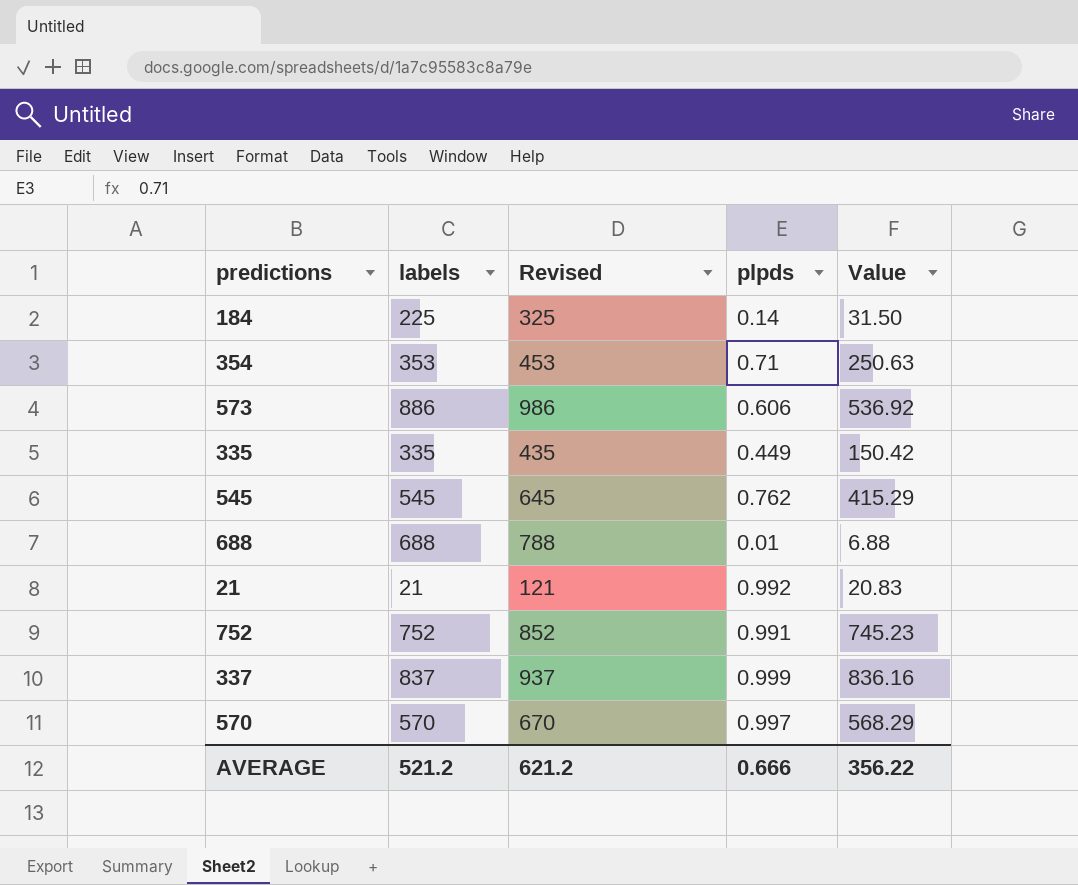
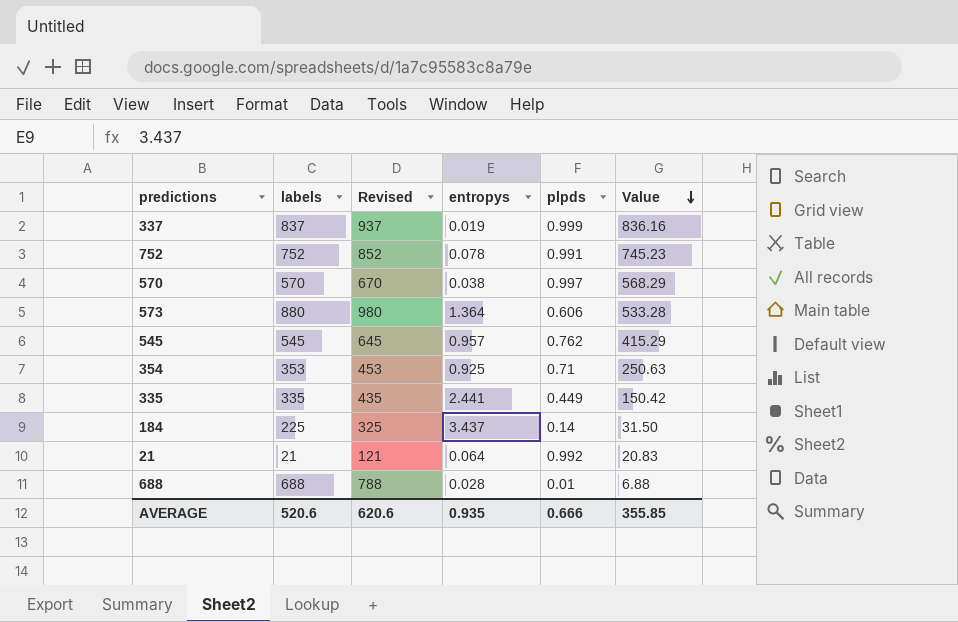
row order: none -> Value descending
column entropys | position: none -> 4
573 | labels: 886 -> 880
573 | Revised: 986 -> 980
573 | Value: 536.92 -> 533.28
AVERAGE | labels: 521.2 -> 520.6
AVERAGE | Revised: 621.2 -> 620.6
AVERAGE | Value: 356.22 -> 355.85

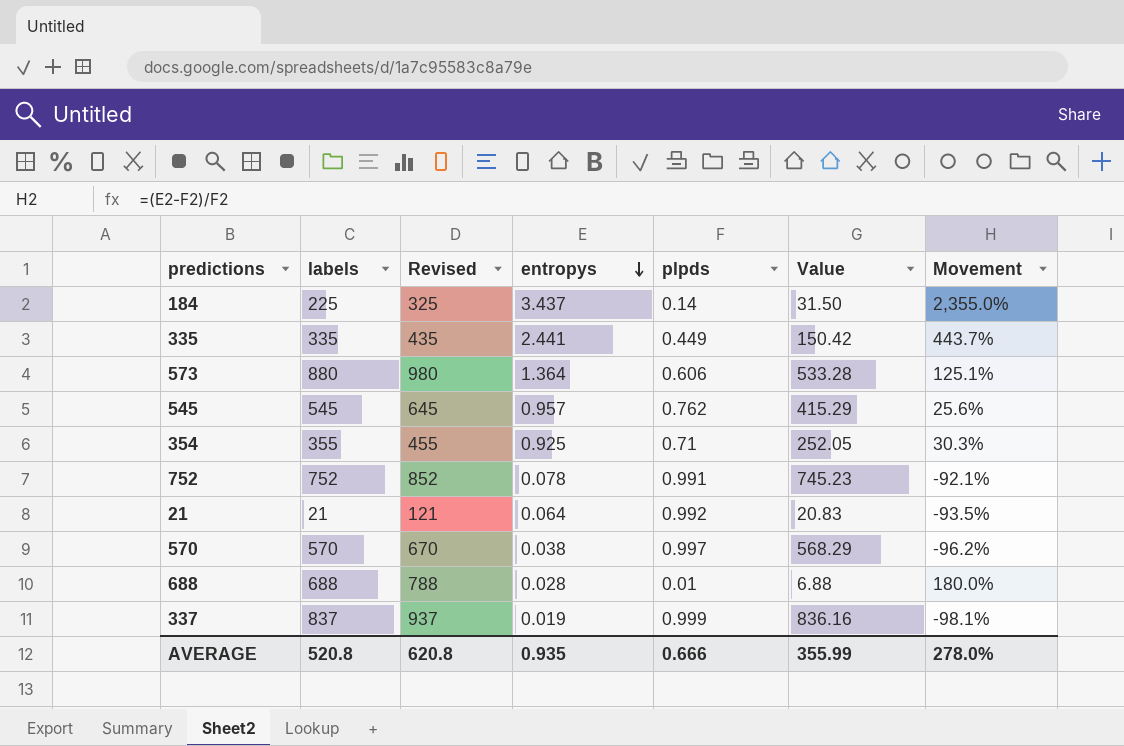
row order: Value descending -> entropys descending
column Movement | formula: none -> ([entropys] - [plpds]) / [plpds]
354 | labels: 353 -> 355
354 | Revised: 453 -> 455
354 | Value: 250.63 -> 252.05
AVERAGE | labels: 520.6 -> 520.8
AVERAGE | Revised: 620.6 -> 620.8
AVERAGE | Value: 355.85 -> 355.99

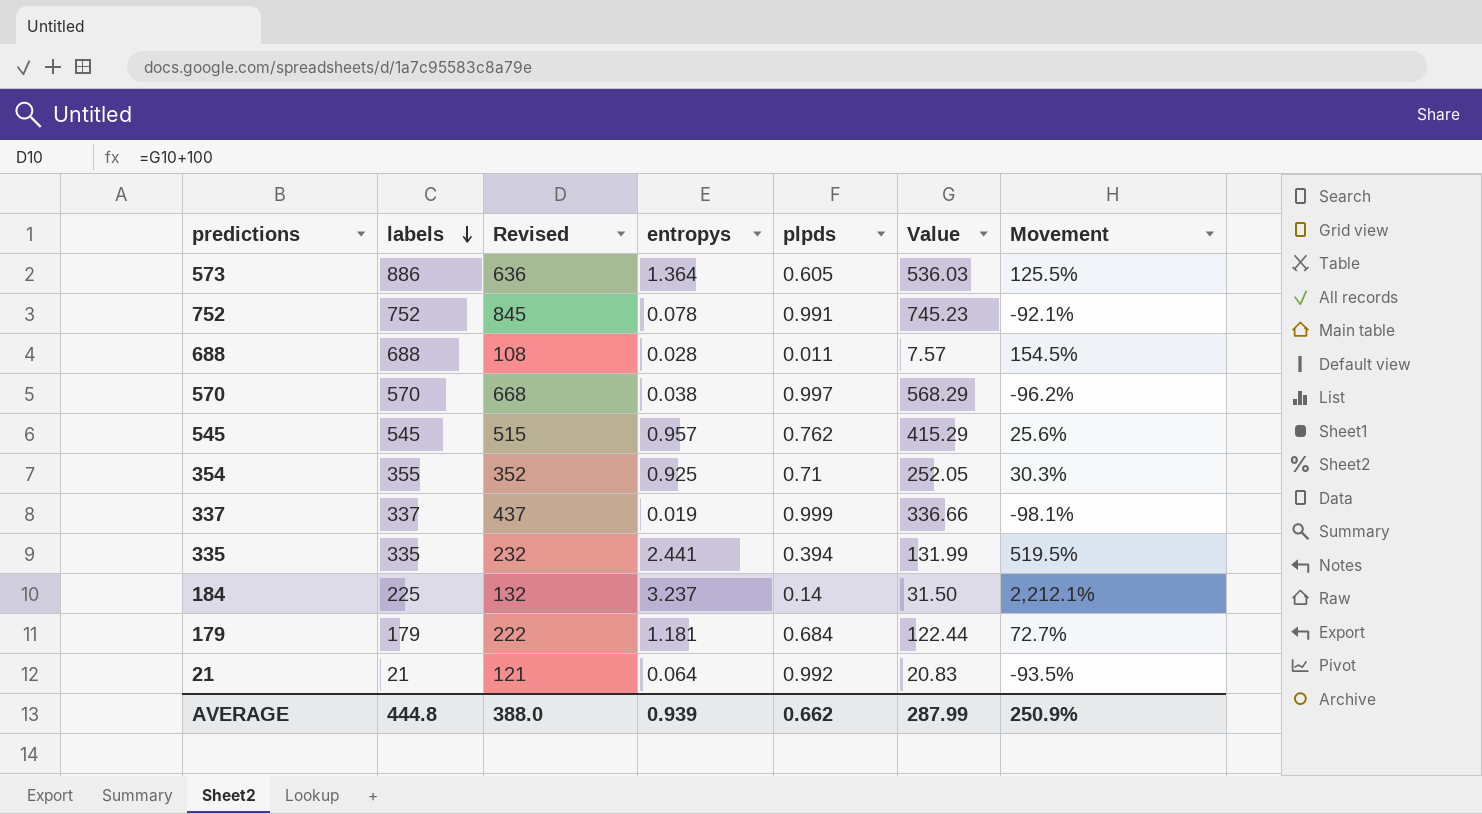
row order: entropys descending -> labels descending
column Revised | formula: [labels] + 100 -> [Value] + 100
573 | labels: 880 -> 886
573 | plpds: 0.606 -> 0.605
573 | Value: 533.28 -> 536.03
573 | Movement: 125.1% -> 125.5%
688 | plpds: 0.01 -> 0.011
688 | Value: 6.88 -> 7.57
688 | Movement: 180.0% -> 154.5%
337 | labels: 837 -> 337
337 | Value: 836.16 -> 336.66
335 | plpds: 0.449 -> 0.394
335 | Value: 150.42 -> 131.99
335 | Movement: 443.7% -> 519.5%
184 | entropys: 3.437 -> 3.237
184 | Movement: 2,355.0% -> 2,212.1%
row 179: none -> 179 | 222 | 1.181 | 0.684 | 122.44 | 72.7%
AVERAGE | labels: 520.8 -> 444.8
AVERAGE | Revised: 620.8 -> 388.0
AVERAGE | entropys: 0.935 -> 0.939
AVERAGE | plpds: 0.666 -> 0.662
AVERAGE | Value: 355.99 -> 287.99
AVERAGE | Movement: 278.0% -> 250.9%

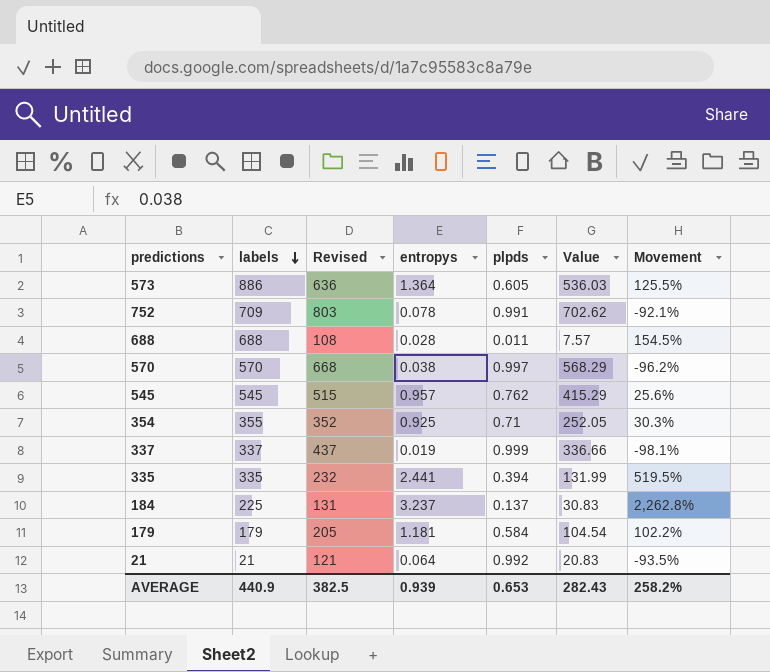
752 | labels: 752 -> 709
752 | Revised: 845 -> 803
752 | Value: 745.23 -> 702.62
184 | Revised: 132 -> 131
184 | plpds: 0.14 -> 0.137
184 | Value: 31.50 -> 30.83
184 | Movement: 2,212.1% -> 2,262.8%
179 | Revised: 222 -> 205
179 | plpds: 0.684 -> 0.584
179 | Value: 122.44 -> 104.54
179 | Movement: 72.7% -> 102.2%
AVERAGE | labels: 444.8 -> 440.9
AVERAGE | Revised: 388.0 -> 382.5
AVERAGE | plpds: 0.662 -> 0.653
AVERAGE | Value: 287.99 -> 282.43
AVERAGE | Movement: 250.9% -> 258.2%

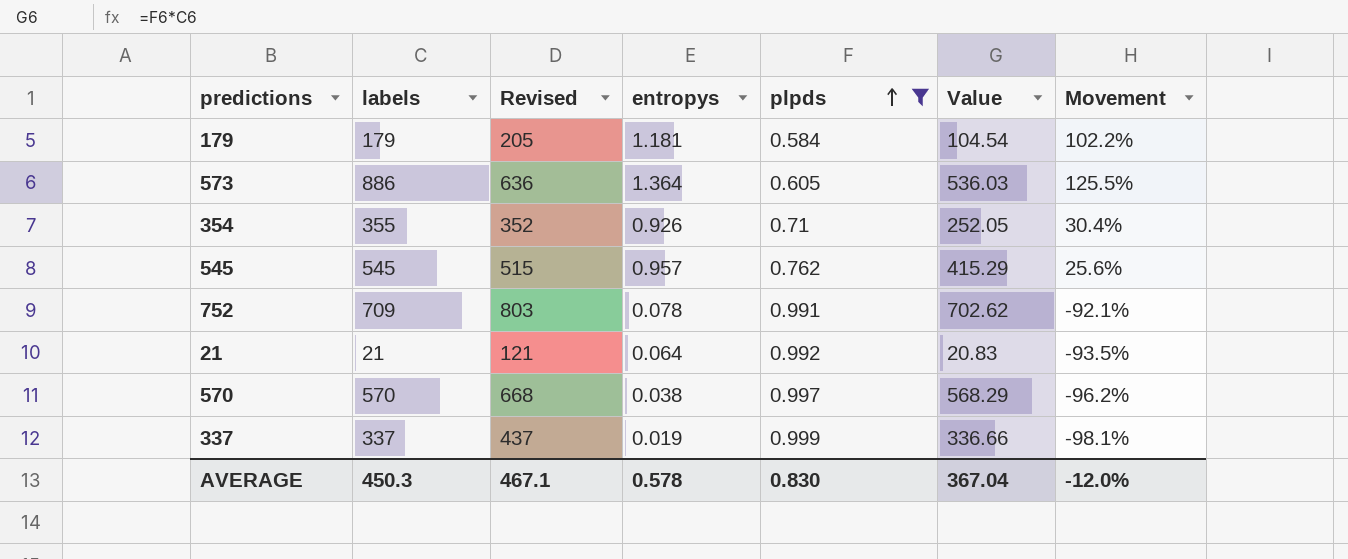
filter: none -> plpds >= 0.584
row order: labels descending -> plpds ascending
354 | entropys: 0.925 -> 0.926
354 | Movement: 30.3% -> 30.4%
AVERAGE | labels: 440.9 -> 450.3
AVERAGE | Revised: 382.5 -> 467.1
AVERAGE | entropys: 0.939 -> 0.578
AVERAGE | plpds: 0.653 -> 0.830
AVERAGE | Value: 282.43 -> 367.04
AVERAGE | Movement: 258.2% -> -12.0%

